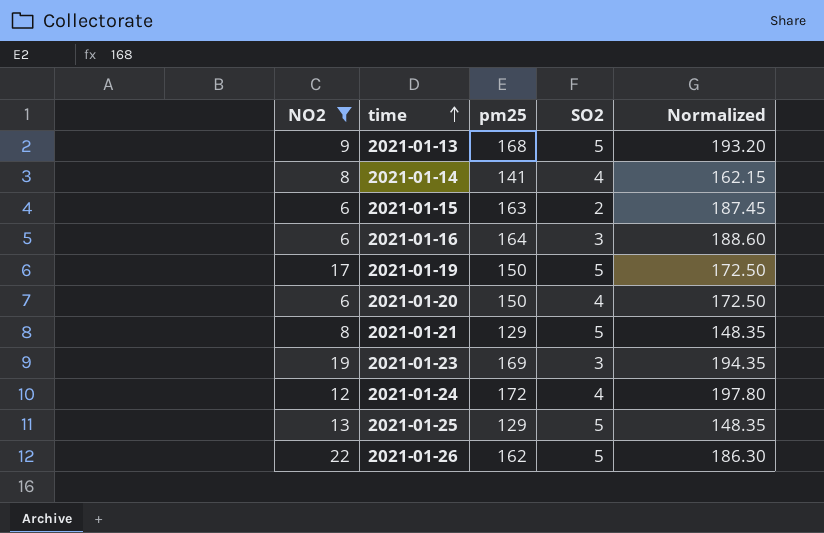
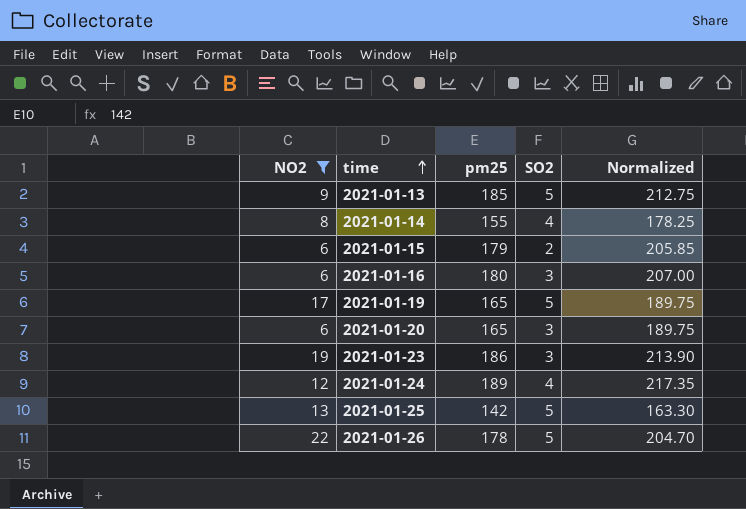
row 2021-01-21: 8 | 129 | 5 | 148.35 -> none
2021-01-13 | pm25: 168 -> 185
2021-01-13 | Normalized: 193.20 -> 212.75
2021-01-14 | pm25: 141 -> 155
2021-01-14 | Normalized: 162.15 -> 178.25
2021-01-15 | pm25: 163 -> 179
2021-01-15 | Normalized: 187.45 -> 205.85
2021-01-16 | pm25: 164 -> 180
2021-01-16 | Normalized: 188.60 -> 207.00
2021-01-19 | pm25: 150 -> 165
2021-01-19 | Normalized: 172.50 -> 189.75
2021-01-20 | pm25: 150 -> 165
2021-01-20 | SO2: 4 -> 3
2021-01-20 | Normalized: 172.50 -> 189.75
2021-01-23 | pm25: 169 -> 186
2021-01-23 | Normalized: 194.35 -> 213.90
2021-01-24 | pm25: 172 -> 189
2021-01-24 | Normalized: 197.80 -> 217.35
2021-01-25 | pm25: 129 -> 142
2021-01-25 | Normalized: 148.35 -> 163.30
2021-01-26 | pm25: 162 -> 178
2021-01-26 | Normalized: 186.30 -> 204.70

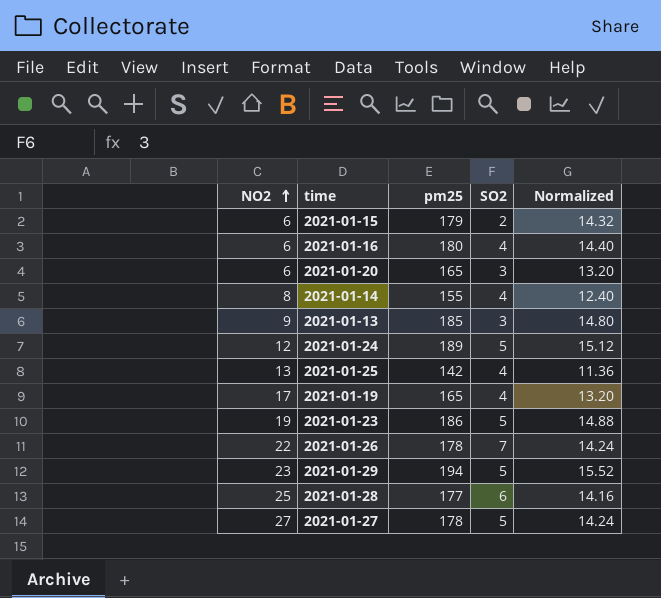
filter: NO2 <= 22 -> none
row order: time ascending -> NO2 ascending
column Normalized | formula: [pm25] * 1.15 -> [pm25] * 0.08
2021-01-16 | SO2: 3 -> 4
2021-01-13 | SO2: 5 -> 3
2021-01-24 | SO2: 4 -> 5
2021-01-25 | SO2: 5 -> 4
2021-01-19 | SO2: 5 -> 4
2021-01-23 | SO2: 3 -> 5
2021-01-26 | SO2: 5 -> 7

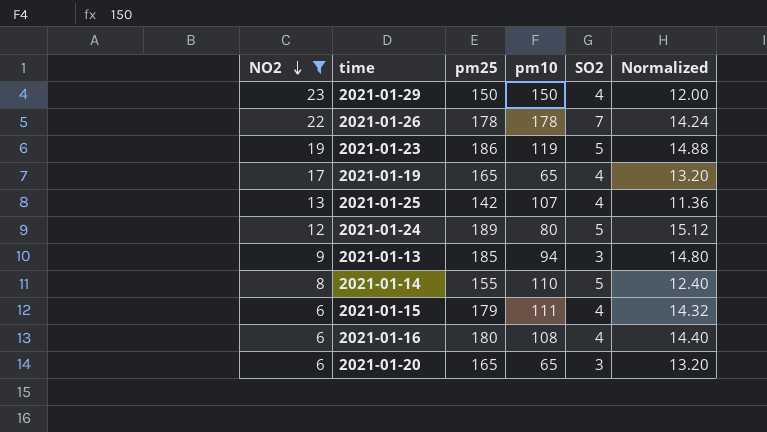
filter: none -> NO2 <= 23
row order: NO2 ascending -> NO2 descending
column pm10 | position: none -> 4
2021-01-29 | pm25: 194 -> 150
2021-01-29 | SO2: 5 -> 4
2021-01-29 | Normalized: 15.52 -> 12.00
2021-01-14 | SO2: 4 -> 5
2021-01-15 | SO2: 2 -> 4

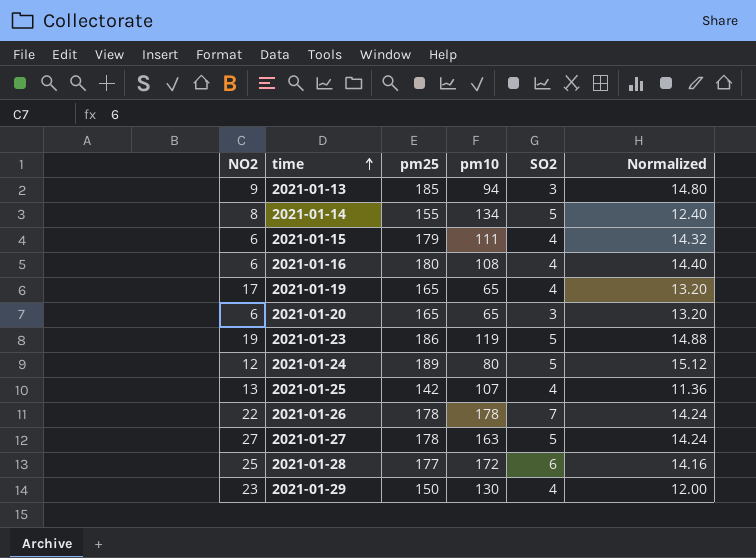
filter: NO2 <= 23 -> none
row order: NO2 descending -> time ascending
2021-01-14 | pm10: 110 -> 134
2021-01-29 | pm10: 150 -> 130

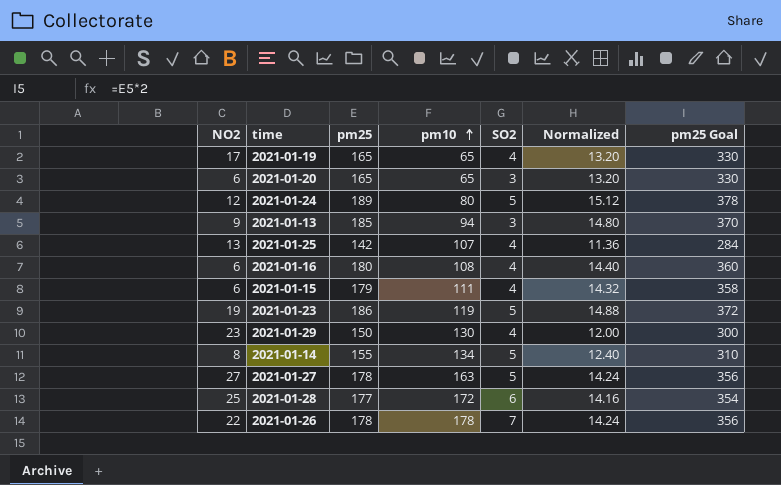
row order: time ascending -> pm10 ascending
column pm25 Goal | formula: none -> [pm25] * 2

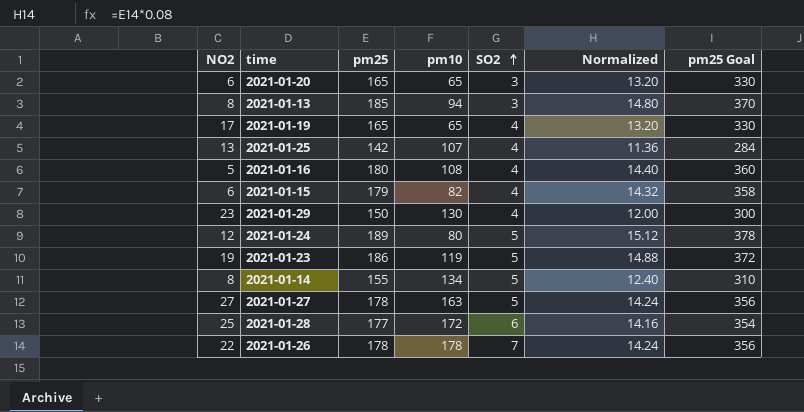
row order: pm10 ascending -> SO2 ascending
2021-01-13 | NO2: 9 -> 8
2021-01-16 | NO2: 6 -> 5
2021-01-15 | pm10: 111 -> 82

